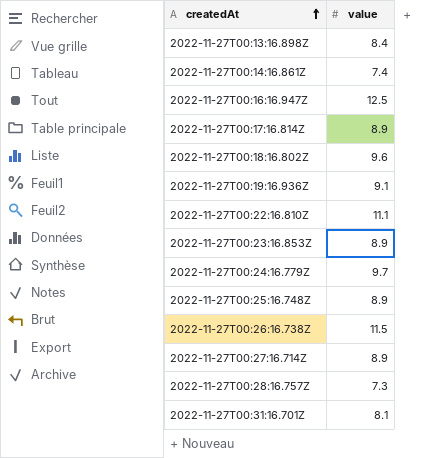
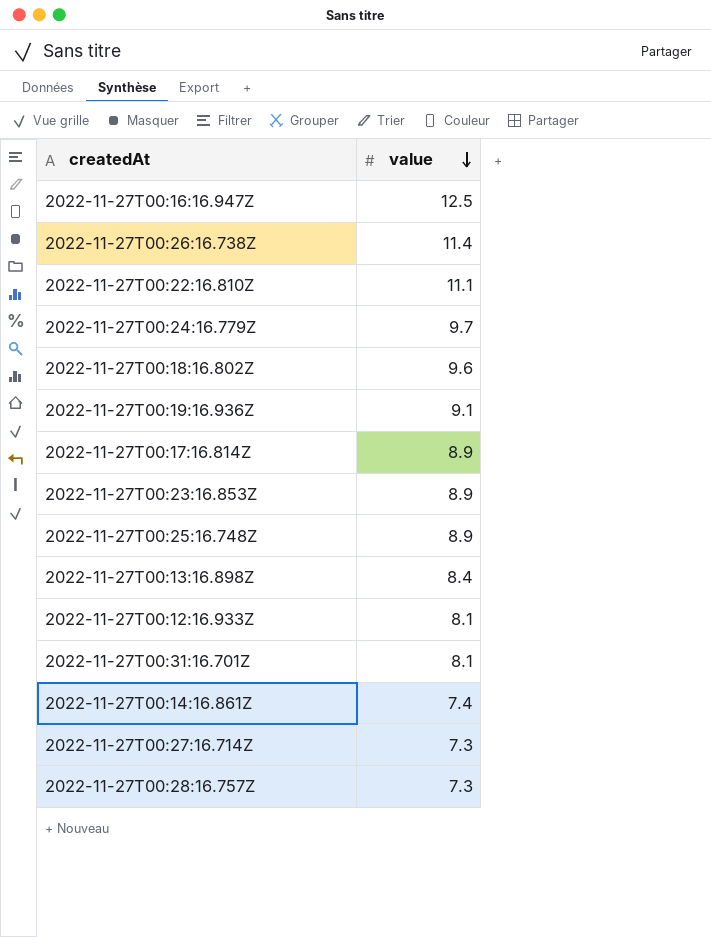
row order: createdAt ascending -> value descending
2022-11-27T00:26:16.738Z | value: 11.5 -> 11.4
row 2022-11-27T00:12:16.933Z: none -> 8.1
2022-11-27T00:27:16.714Z | value: 8.9 -> 7.3

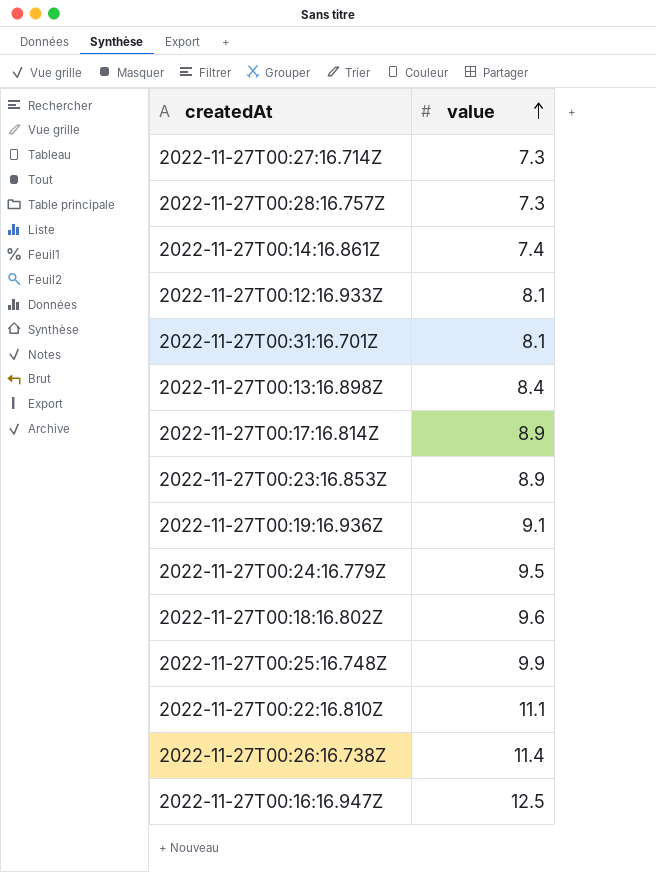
row order: value descending -> value ascending
2022-11-27T00:24:16.779Z | value: 9.7 -> 9.5
2022-11-27T00:25:16.748Z | value: 8.9 -> 9.9

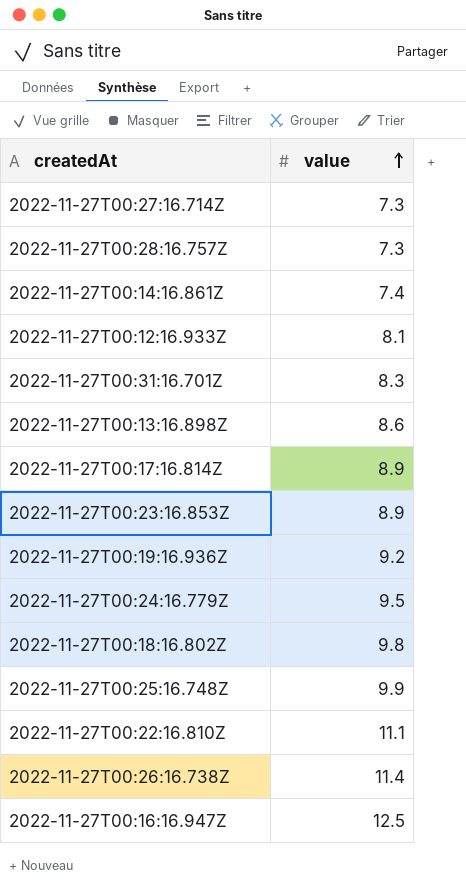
2022-11-27T00:31:16.701Z | value: 8.1 -> 8.3
2022-11-27T00:13:16.898Z | value: 8.4 -> 8.6
2022-11-27T00:19:16.936Z | value: 9.1 -> 9.2
2022-11-27T00:18:16.802Z | value: 9.6 -> 9.8

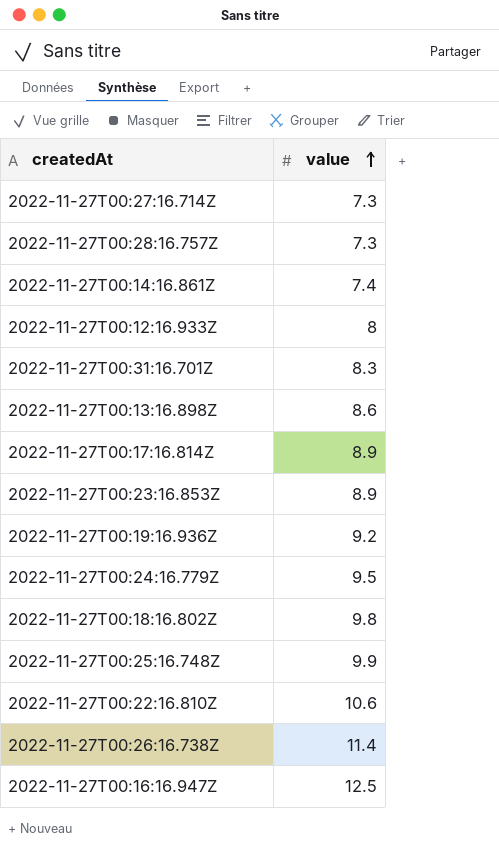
2022-11-27T00:12:16.933Z | value: 8.1 -> 8
2022-11-27T00:22:16.810Z | value: 11.1 -> 10.6

